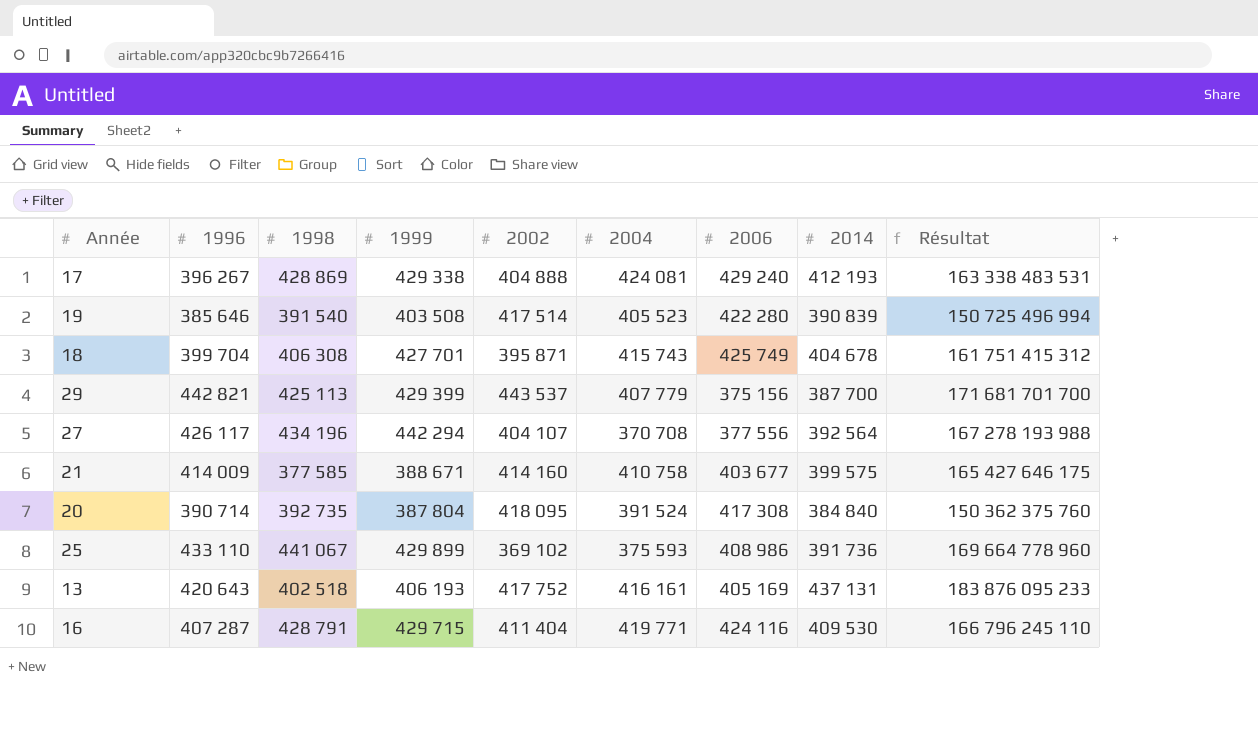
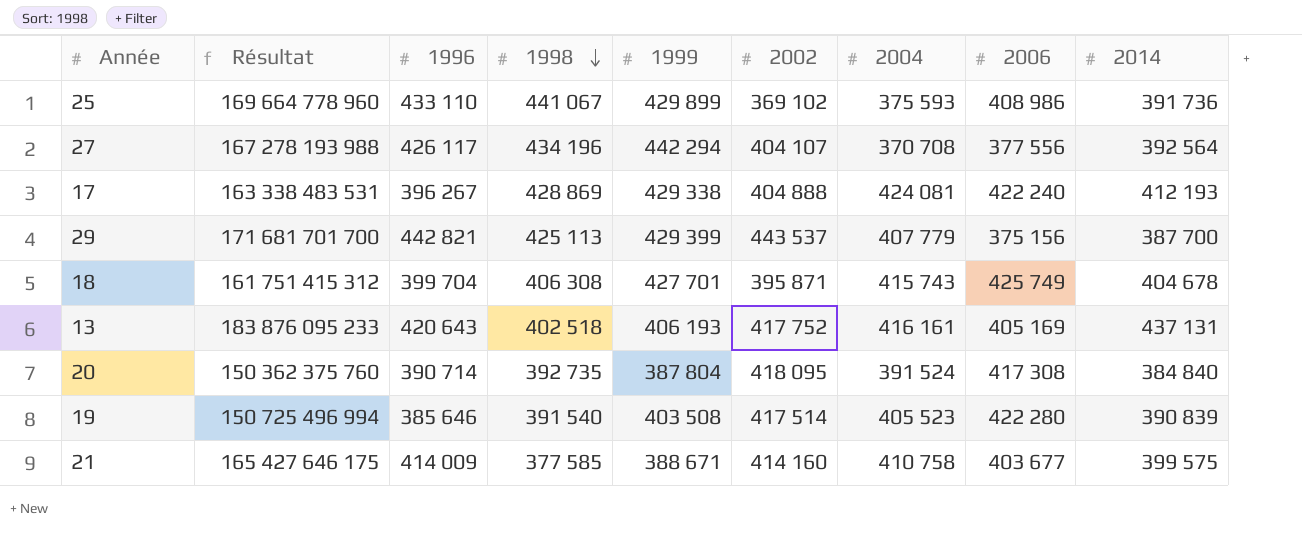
row order: none -> 1998 descending
column Résultat | position: 9 -> 2
row 16: 407 287 | 428 791 | 429 715 | 411 404 | 419 771 | 424 116 | 409 530 | 166 796 245 110 -> none
17 | 2006: 429 240 -> 422 240

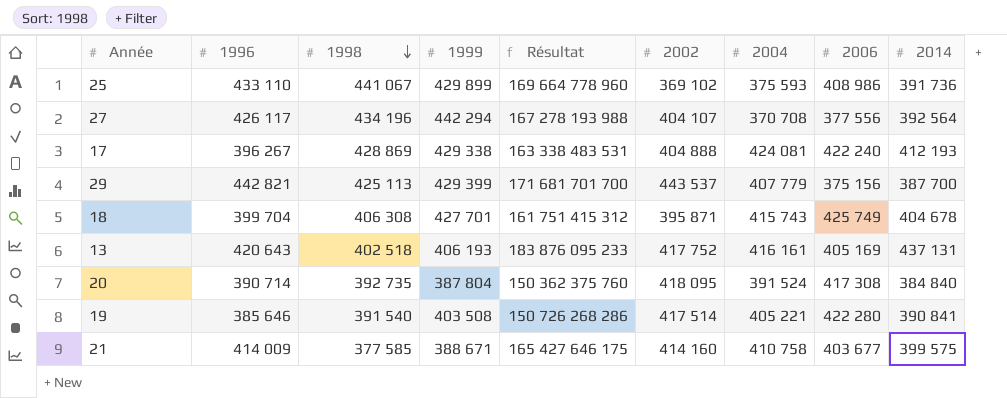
column Résultat | position: 2 -> 5
19 | Résultat: 150 725 496 994 -> 150 726 268 286
19 | 2004: 405 523 -> 405 221
19 | 2014: 390 839 -> 390 841

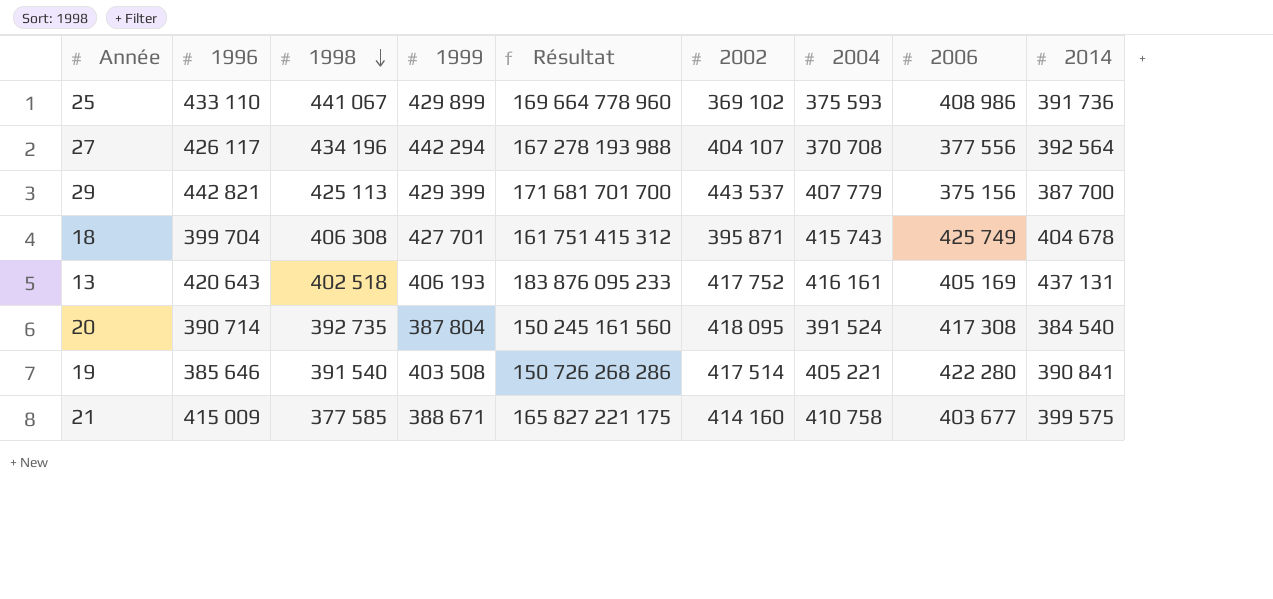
row 17: 396 267 | 428 869 | 429 338 | 163 338 483 531 | 404 888 | 424 081 | 422 240 | 412 193 -> none
20 | Résultat: 150 362 375 760 -> 150 245 161 560
20 | 2014: 384 840 -> 384 540
21 | 1996: 414 009 -> 415 009
21 | Résultat: 165 427 646 175 -> 165 827 221 175

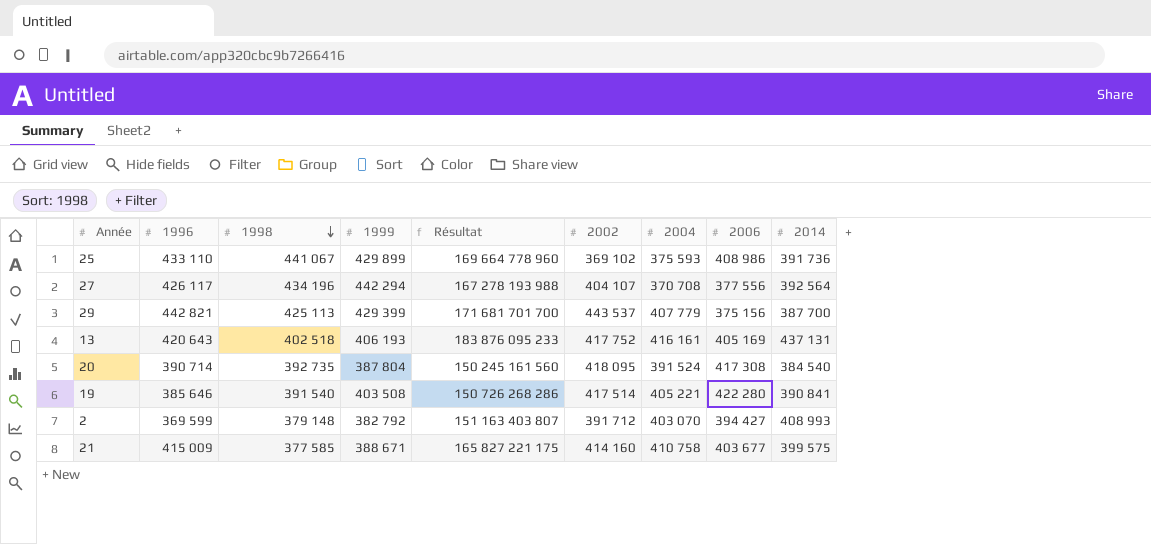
row 18: 399 704 | 406 308 | 427 701 | 161 751 415 312 | 395 871 | 415 743 | 425 749 | 404 678 -> none
row 2: none -> 369 599 | 379 148 | 382 792 | 151 163 403 807 | 391 712 | 403 070 | 394 427 | 408 993

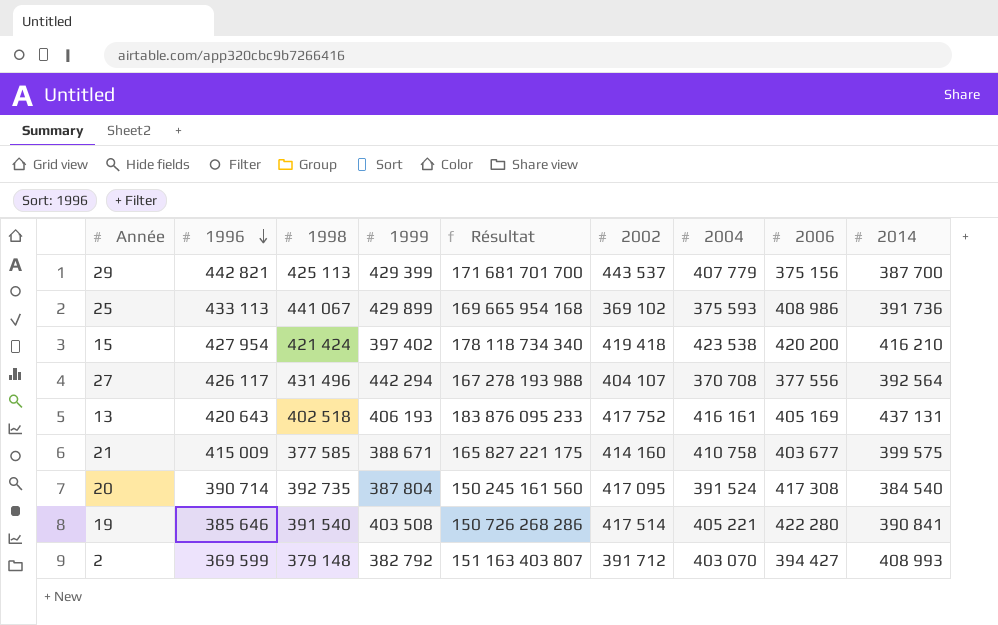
row order: 1998 descending -> 1996 descending
25 | 1996: 433 110 -> 433 113
25 | Résultat: 169 664 778 960 -> 169 665 954 168
row 15: none -> 427 954 | 421 424 | 397 402 | 178 118 734 340 | 419 418 | 423 538 | 420 200 | 416 210
27 | 1998: 434 196 -> 431 496
20 | 2002: 418 095 -> 417 095

